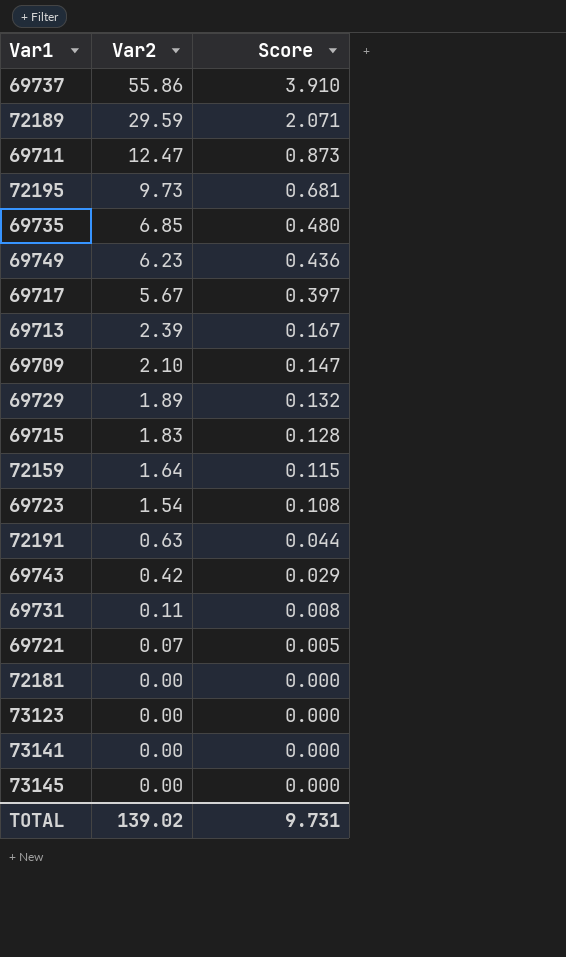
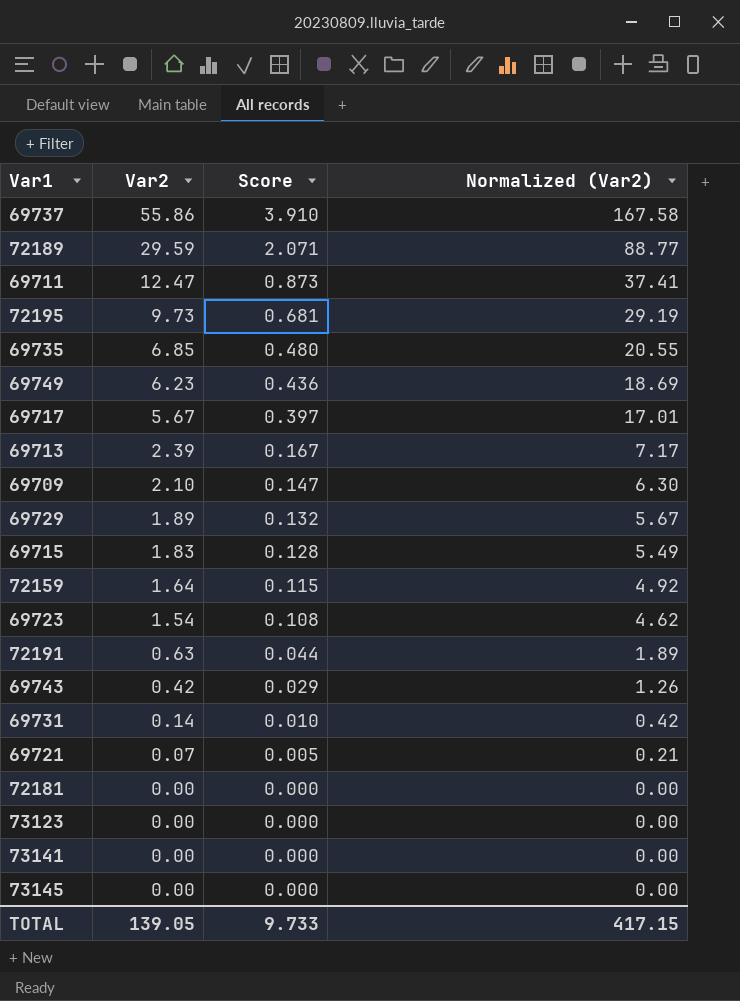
column Normalized (Var2) | formula: none -> [Var2] * 3
69731 | Var2: 0.11 -> 0.14
69731 | Score: 0.008 -> 0.010
TOTAL | Var2: 139.02 -> 139.05
TOTAL | Score: 9.731 -> 9.733

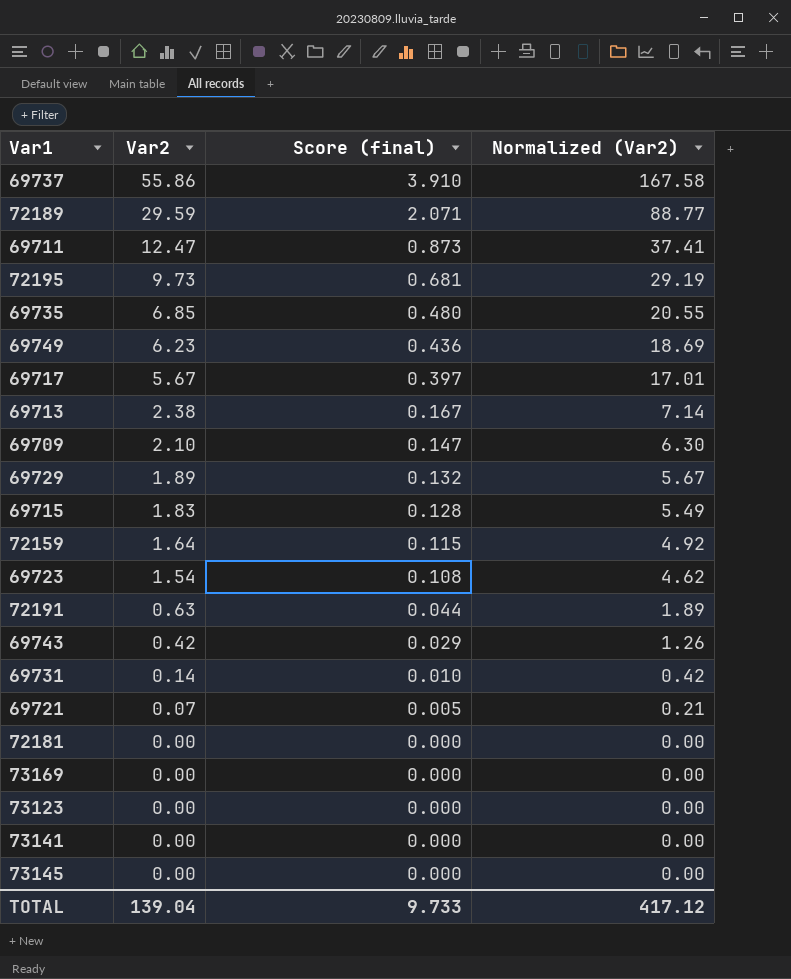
column name: Score -> Score (final)
69713 | Var2: 2.39 -> 2.38
69713 | Normalized (Var2): 7.17 -> 7.14
row 73169: none -> 0.00 | 0.000 | 0.00
TOTAL | Var2: 139.05 -> 139.04
TOTAL | Normalized (Var2): 417.15 -> 417.12

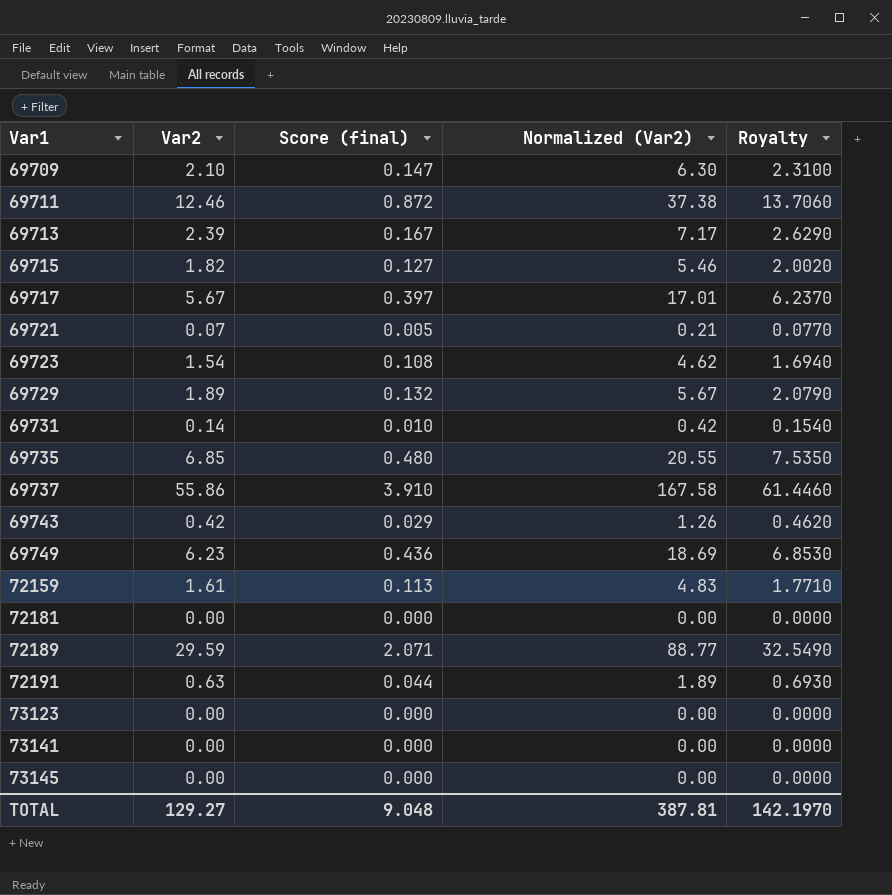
row order: Var2 descending -> Var1 ascending
column Royalty | formula: none -> [Var2] * 1.1
row 72195: 9.73 | 0.681 | 29.19 -> none
row 73169: 0.00 | 0.000 | 0.00 -> none
69711 | Var2: 12.47 -> 12.46
69711 | Score (final): 0.873 -> 0.872
69711 | Normalized (Var2): 37.41 -> 37.38
69713 | Var2: 2.38 -> 2.39
69713 | Normalized (Var2): 7.14 -> 7.17
69715 | Var2: 1.83 -> 1.82
69715 | Score (final): 0.128 -> 0.127
69715 | Normalized (Var2): 5.49 -> 5.46
72159 | Var2: 1.64 -> 1.61
72159 | Score (final): 0.115 -> 0.113
72159 | Normalized (Var2): 4.92 -> 4.83
TOTAL | Var2: 139.04 -> 129.27
TOTAL | Score (final): 9.733 -> 9.048
TOTAL | Normalized (Var2): 417.12 -> 387.81

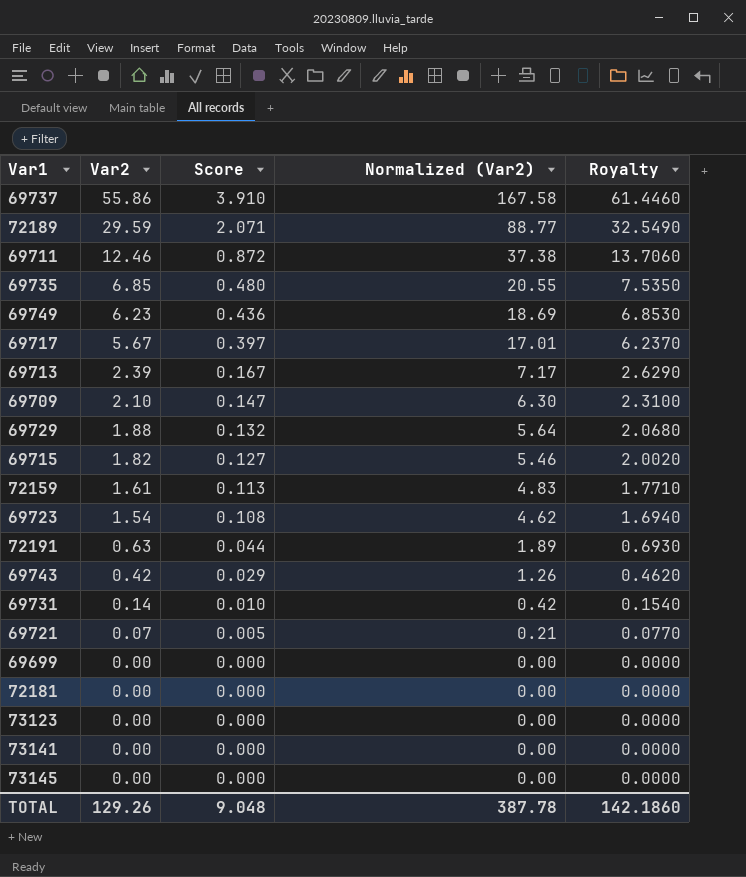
row order: Var1 ascending -> Var2 descending
column name: Score (final) -> Score
69729 | Var2: 1.89 -> 1.88
69729 | Normalized (Var2): 5.67 -> 5.64
69729 | Royalty: 2.0790 -> 2.0680
row 69699: none -> 0.00 | 0.000 | 0.00 | 0.0000
TOTAL | Var2: 129.27 -> 129.26
TOTAL | Normalized (Var2): 387.81 -> 387.78
TOTAL | Royalty: 142.1970 -> 142.1860

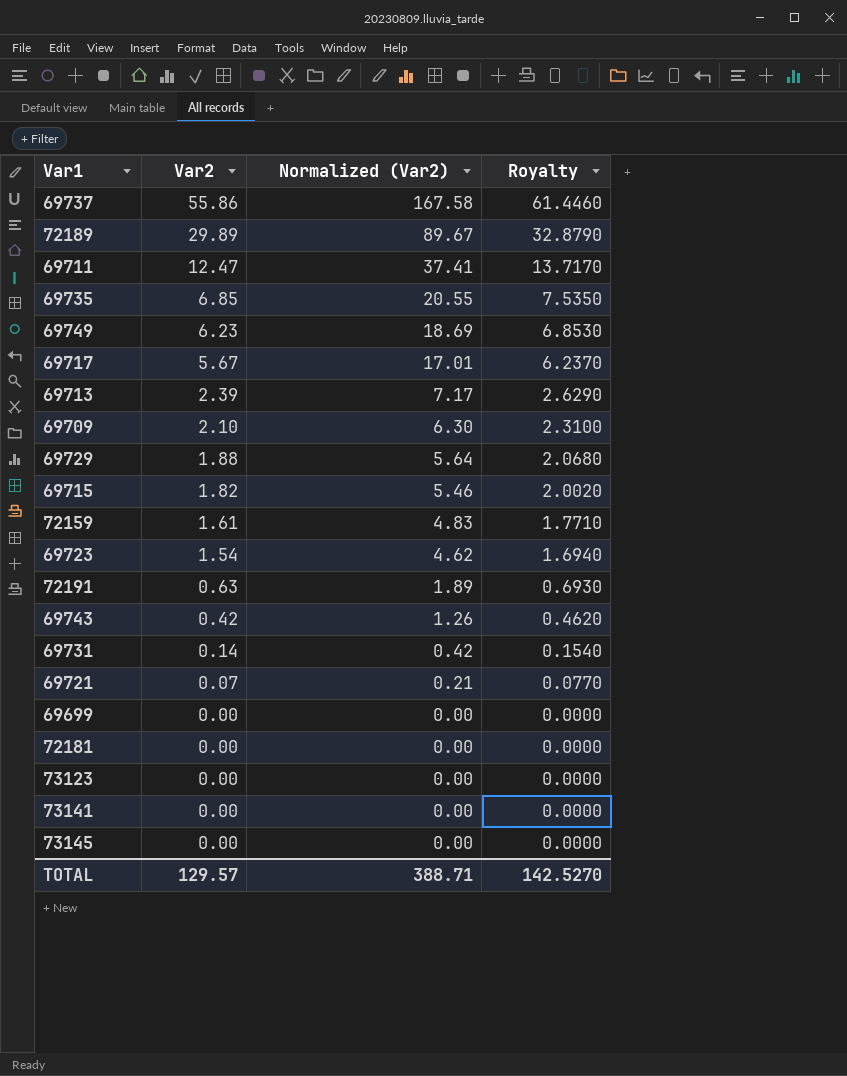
column Score | formula: [Var2] * 0.07 -> none
72189 | Var2: 29.59 -> 29.89
72189 | Normalized (Var2): 88.77 -> 89.67
72189 | Royalty: 32.5490 -> 32.8790
69711 | Var2: 12.46 -> 12.47
69711 | Normalized (Var2): 37.38 -> 37.41
69711 | Royalty: 13.7060 -> 13.7170
TOTAL | Var2: 129.26 -> 129.57
TOTAL | Normalized (Var2): 387.78 -> 388.71
TOTAL | Royalty: 142.1860 -> 142.5270

